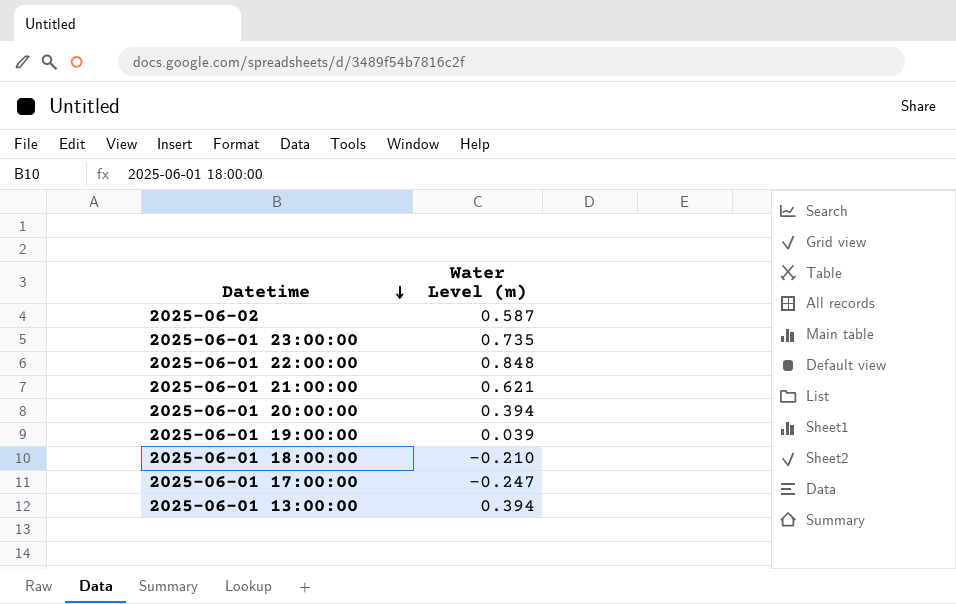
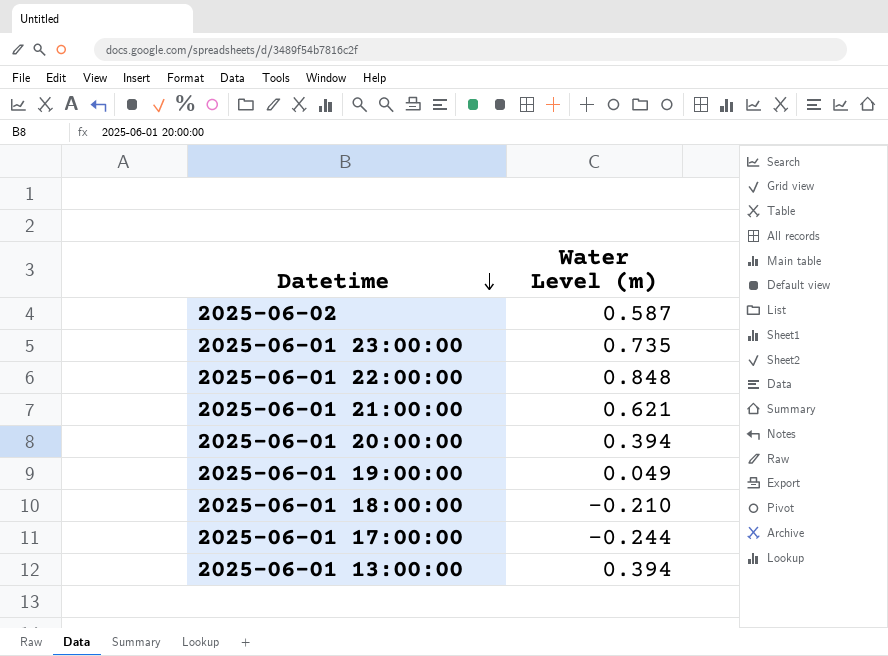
2025-06-01 19:00:00 | Water Level (m): 0.039 -> 0.049
2025-06-01 17:00:00 | Water Level (m): -0.247 -> -0.244

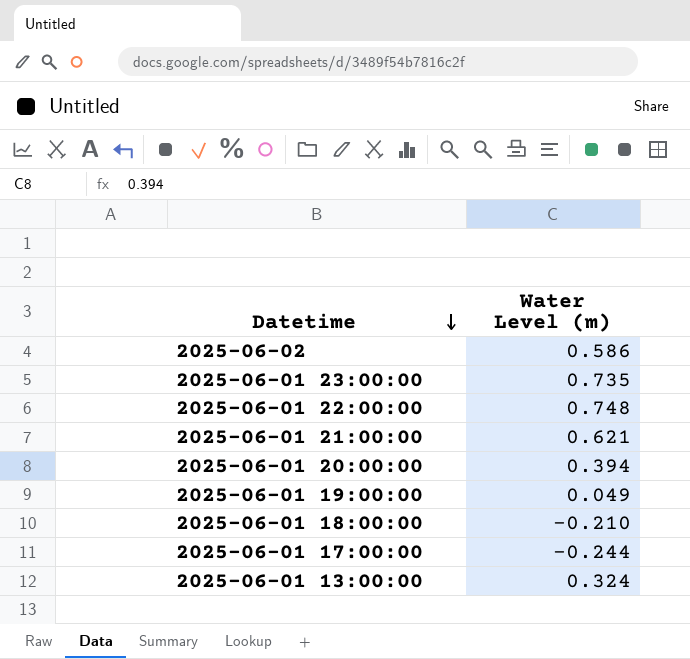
2025-06-02 | Water Level (m): 0.587 -> 0.586
2025-06-01 22:00:00 | Water Level (m): 0.848 -> 0.748
2025-06-01 13:00:00 | Water Level (m): 0.394 -> 0.324

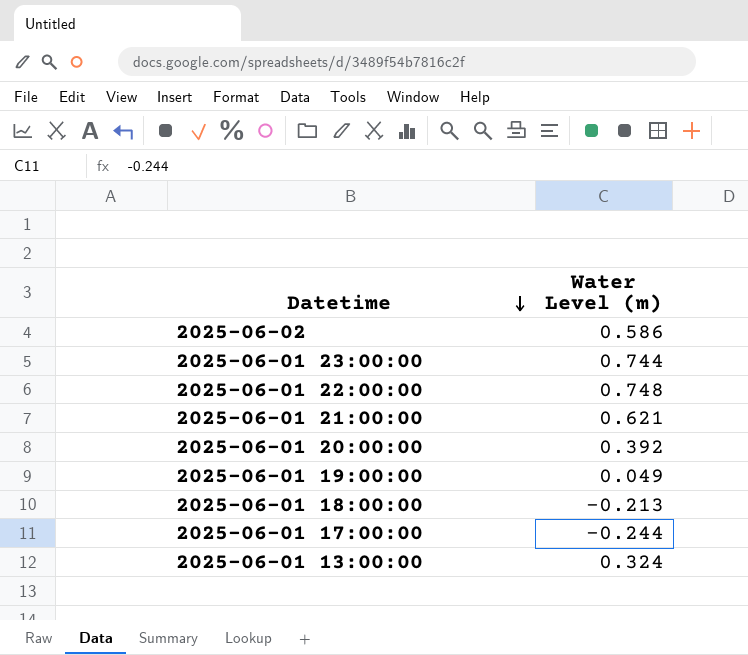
2025-06-01 23:00:00 | Water Level (m): 0.735 -> 0.744
2025-06-01 20:00:00 | Water Level (m): 0.394 -> 0.392
2025-06-01 18:00:00 | Water Level (m): -0.210 -> -0.213

